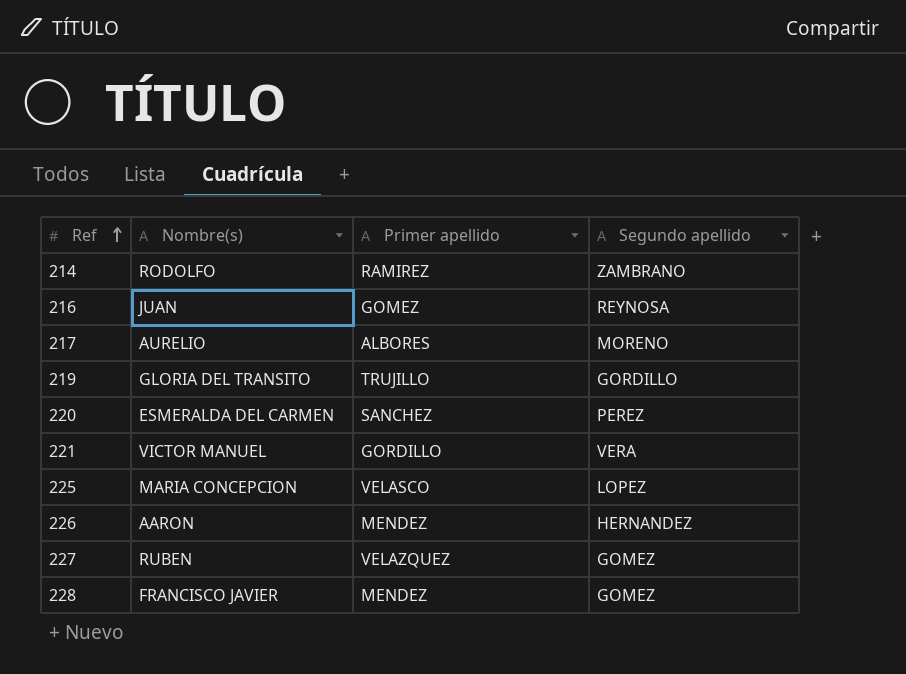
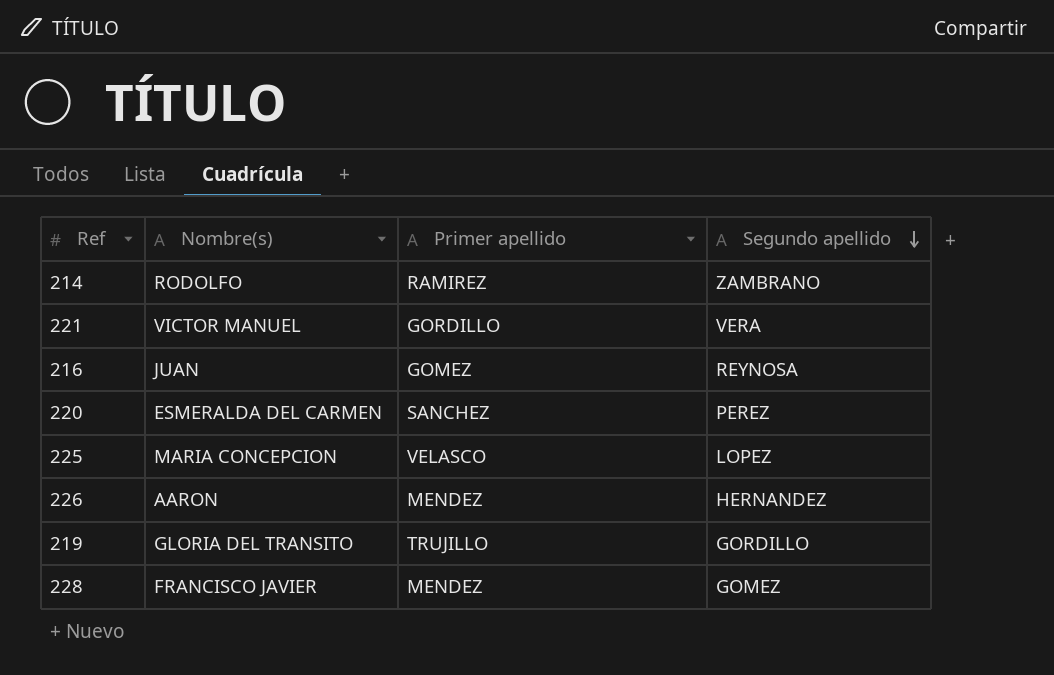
row order: Ref ascending -> Segundo apellido descending
row 217: AURELIO | ALBORES | MORENO -> none
row 227: RUBEN | VELAZQUEZ | GOMEZ -> none

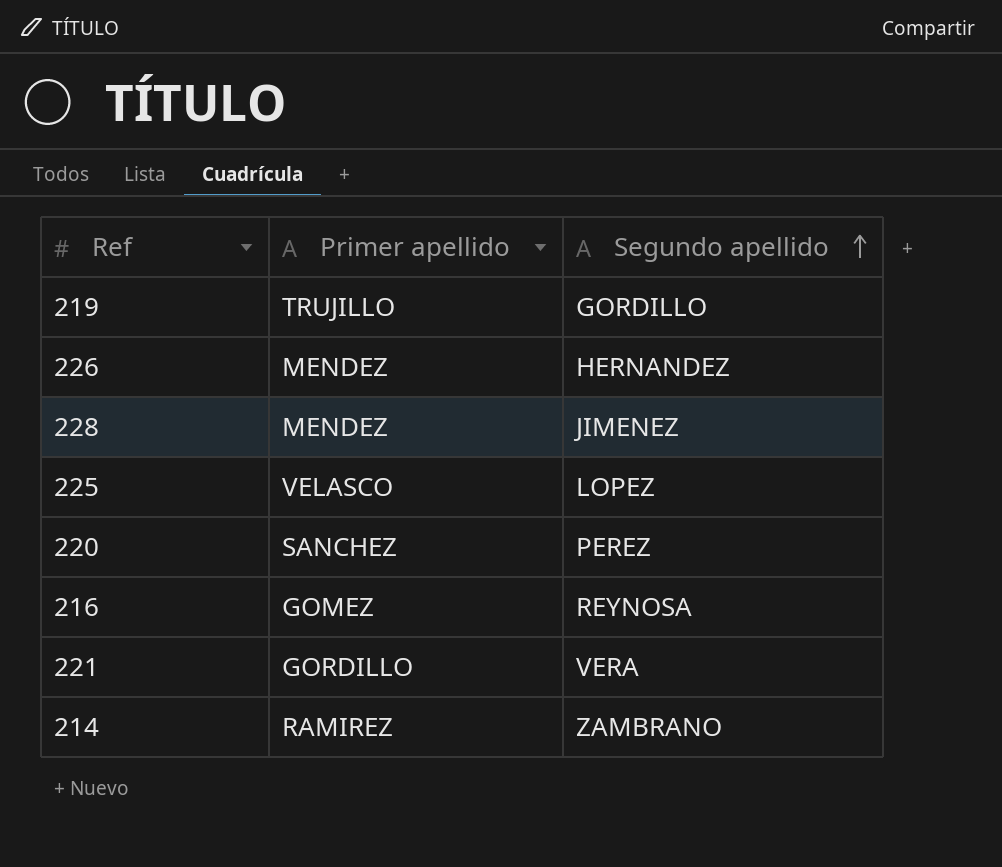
row order: Segundo apellido descending -> Segundo apellido ascending
column Nombre(s) | position: 2 -> none
228 | Segundo apellido: GOMEZ -> JIMENEZ

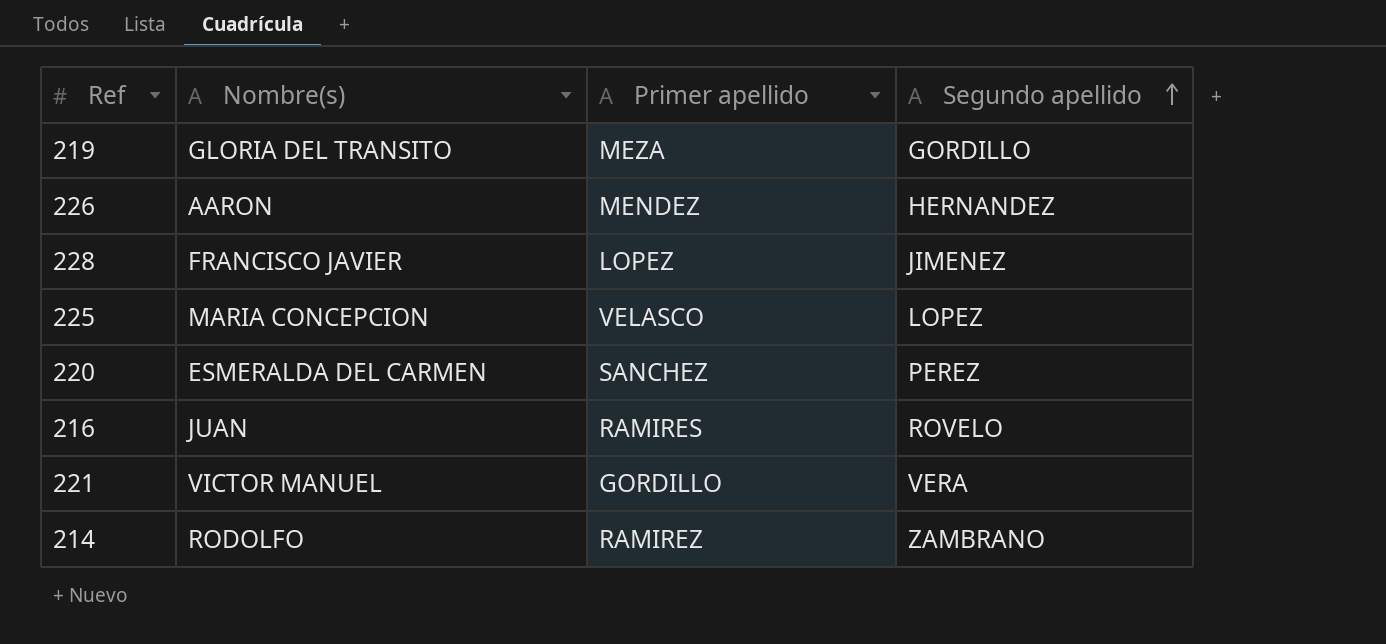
column Nombre(s) | position: none -> 2
219 | Primer apellido: TRUJILLO -> MEZA
228 | Primer apellido: MENDEZ -> LOPEZ
216 | Primer apellido: GOMEZ -> RAMIRES
216 | Segundo apellido: REYNOSA -> ROVELO

